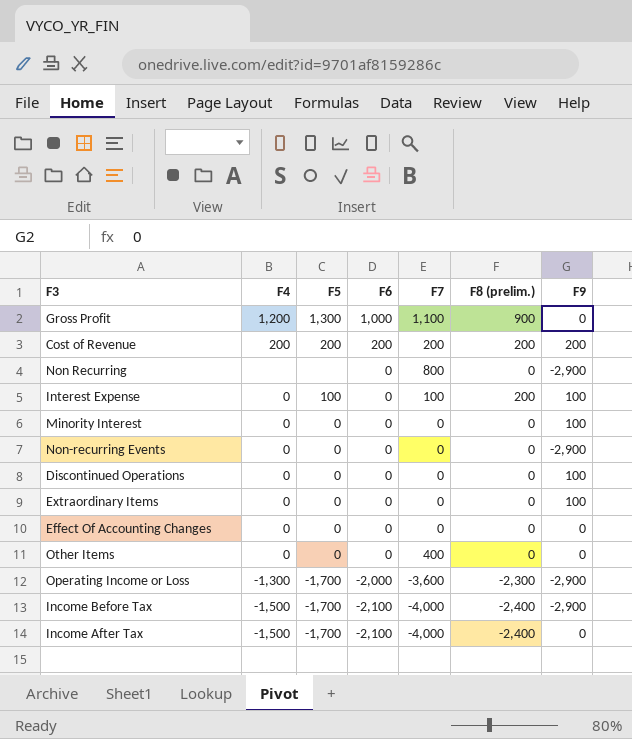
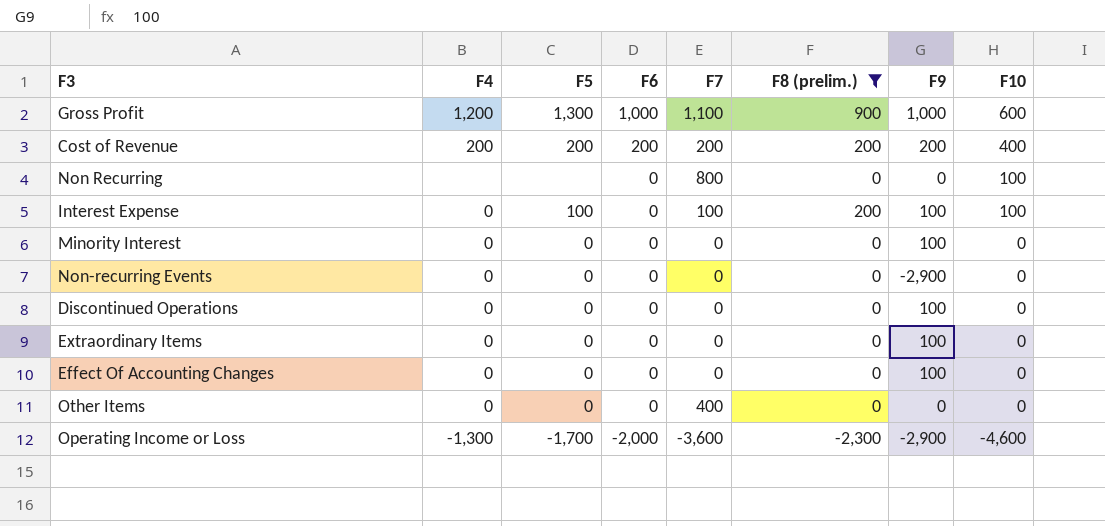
filter: none -> F8 (prelim.) != -2,400
column F10 | position: none -> 8
Gross Profit | F9: 0 -> 1,000
Non Recurring | F9: -2,900 -> 0
Effect Of Accounting Changes | F9: 0 -> 100

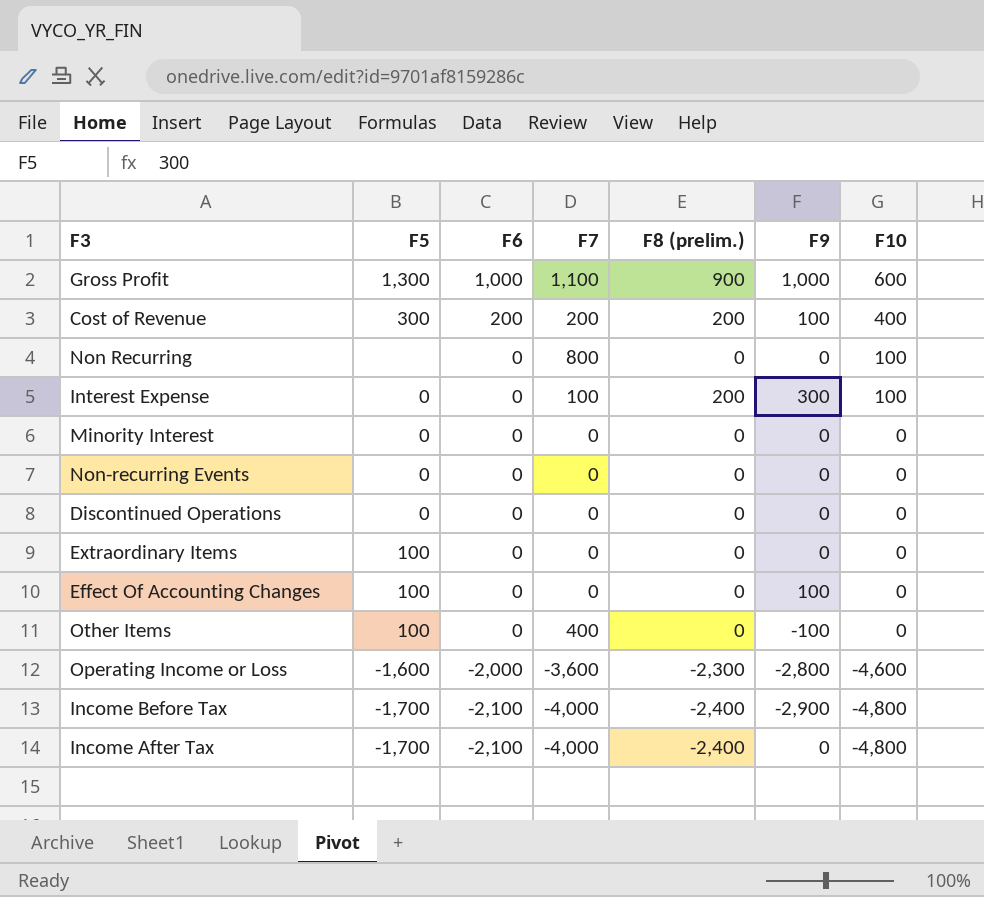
filter: F8 (prelim.) != -2,400 -> none
column F4 | position: 2 -> none
Cost of Revenue | F5: 200 -> 300
Cost of Revenue | F9: 200 -> 100
Interest Expense | F5: 100 -> 0
Interest Expense | F9: 100 -> 300
Minority Interest | F9: 100 -> 0
Non-recurring Events | F9: -2,900 -> 0
Discontinued Operations | F9: 100 -> 0
Extraordinary Items | F5: 0 -> 100
Extraordinary Items | F9: 100 -> 0
Effect Of Accounting Changes | F5: 0 -> 100
Other Items | F5: 0 -> 100
Other Items | F9: 0 -> -100
Operating Income or Loss | F5: -1,700 -> -1,600
Operating Income or Loss | F9: -2,900 -> -2,800

